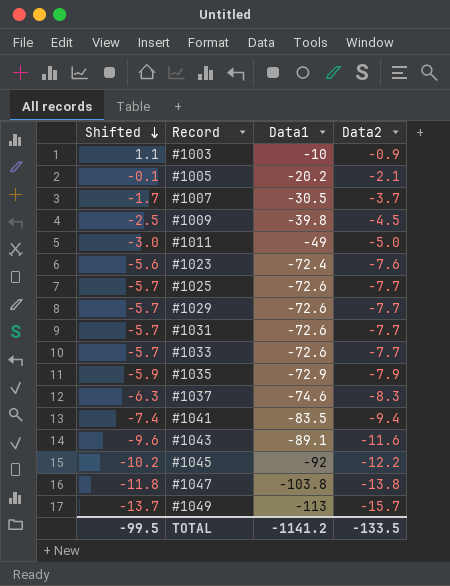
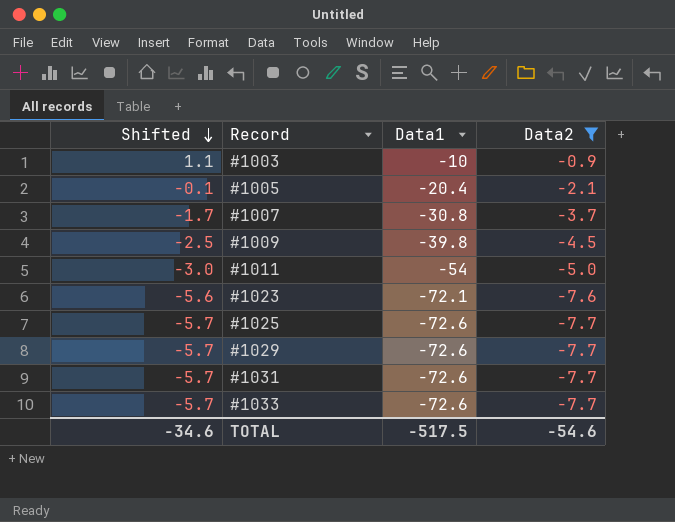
filter: none -> Data2 >= -7.7
#1005 | Data1: -20.2 -> -20.4
#1007 | Data1: -30.5 -> -30.8
#1011 | Data1: -49 -> -54
#1023 | Data1: -72.4 -> -72.1
TOTAL | Shifted: -99.5 -> -34.6
TOTAL | Data1: -1141.2 -> -517.5
TOTAL | Data2: -133.5 -> -54.6

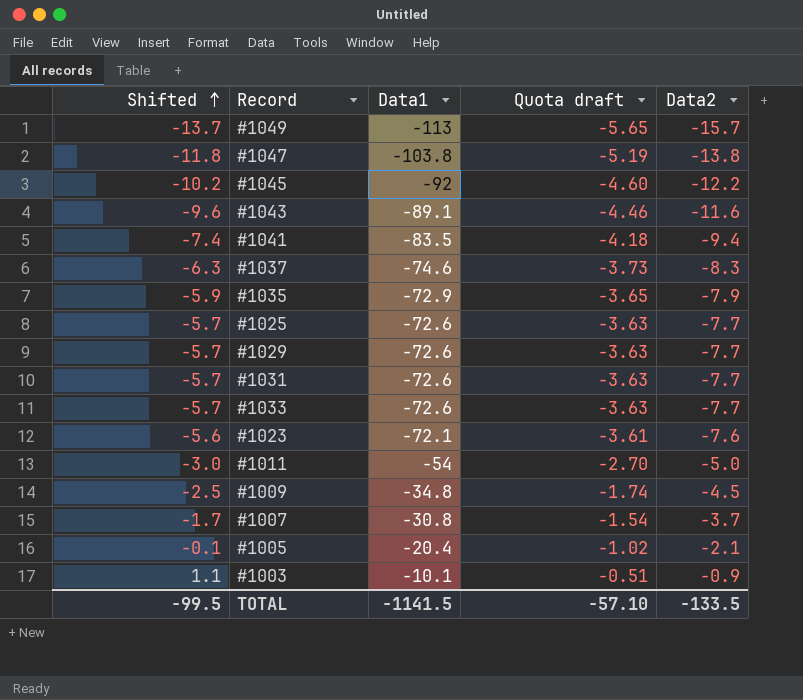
filter: Data2 >= -7.7 -> none
row order: Shifted descending -> Shifted ascending
column Quota draft | formula: none -> [Data1] * 0.05
#1009 | Data1: -39.8 -> -34.8
#1003 | Data1: -10 -> -10.1
TOTAL | Shifted: -34.6 -> -99.5
TOTAL | Data1: -517.5 -> -1141.5
TOTAL | Data2: -54.6 -> -133.5

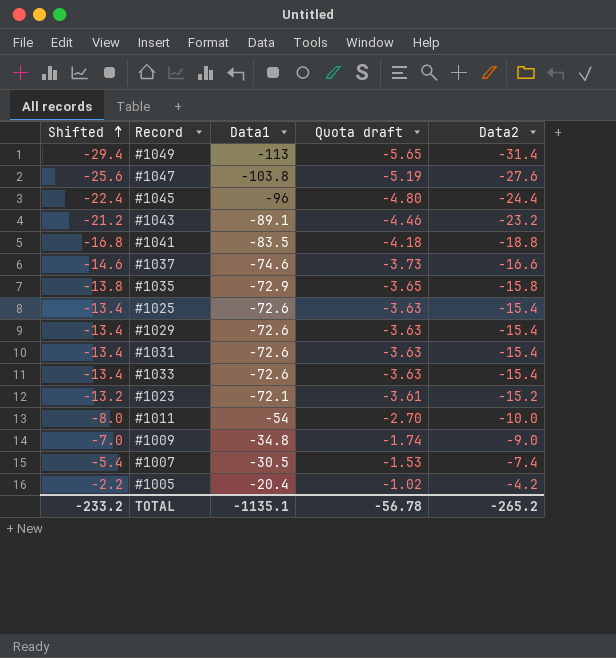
row #1003: 1.1 | -10.1 | -0.51 | -0.9 -> none
#1049 | Shifted: -13.7 -> -29.4
#1049 | Data2: -15.7 -> -31.4
#1047 | Shifted: -11.8 -> -25.6
#1047 | Data2: -13.8 -> -27.6
#1045 | Shifted: -10.2 -> -22.4
#1045 | Data1: -92 -> -96
#1045 | Quota draft: -4.60 -> -4.80
#1045 | Data2: -12.2 -> -24.4
#1043 | Shifted: -9.6 -> -21.2
#1043 | Data2: -11.6 -> -23.2
#1041 | Shifted: -7.4 -> -16.8
#1041 | Data2: -9.4 -> -18.8
#1037 | Shifted: -6.3 -> -14.6
#1037 | Data2: -8.3 -> -16.6
#1035 | Shifted: -5.9 -> -13.8
#1035 | Data2: -7.9 -> -15.8
#1025 | Shifted: -5.7 -> -13.4
#1025 | Data2: -7.7 -> -15.4
#1029 | Shifted: -5.7 -> -13.4
#1029 | Data2: -7.7 -> -15.4
#1031 | Shifted: -5.7 -> -13.4
#1031 | Data2: -7.7 -> -15.4
#1033 | Shifted: -5.7 -> -13.4
#1033 | Data2: -7.7 -> -15.4
#1023 | Shifted: -5.6 -> -13.2
#1023 | Data2: -7.6 -> -15.2
#1011 | Shifted: -3.0 -> -8.0
#1011 | Data2: -5.0 -> -10.0
#1009 | Shifted: -2.5 -> -7.0
#1009 | Data2: -4.5 -> -9.0
#1007 | Shifted: -1.7 -> -5.4
#1007 | Data1: -30.8 -> -30.5
#1007 | Quota draft: -1.54 -> -1.53
#1007 | Data2: -3.7 -> -7.4
#1005 | Shifted: -0.1 -> -2.2
#1005 | Data2: -2.1 -> -4.2
TOTAL | Shifted: -99.5 -> -233.2
TOTAL | Data1: -1141.5 -> -1135.1
TOTAL | Quota draft: -57.10 -> -56.78
TOTAL | Data2: -133.5 -> -265.2

